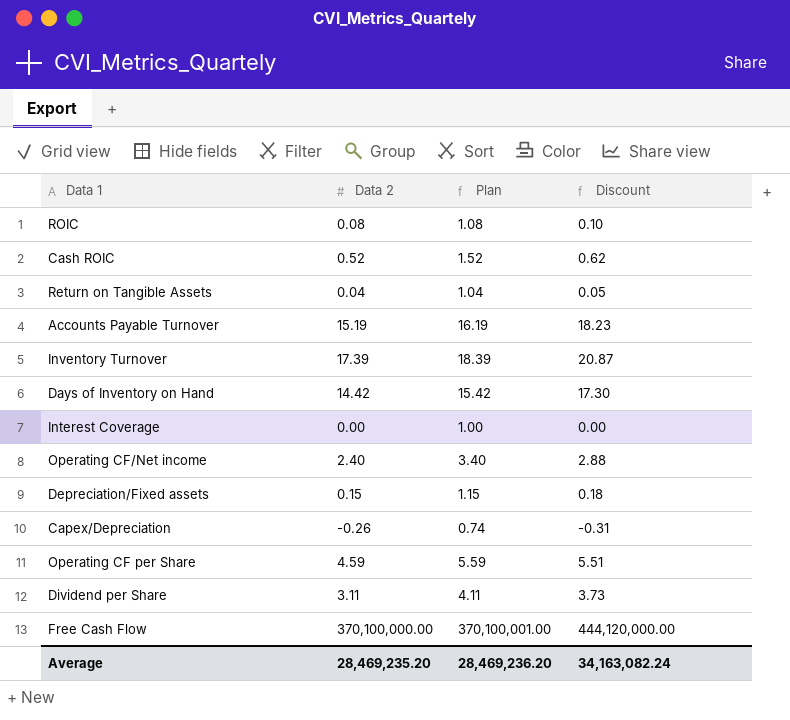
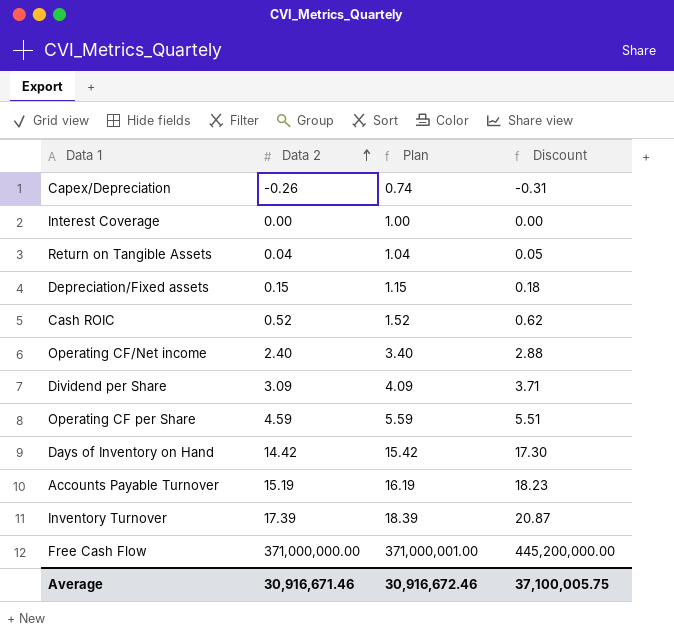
row order: none -> Data 2 ascending
row ROIC: 0.08 | 1.08 | 0.10 -> none
Dividend per Share | Data 2: 3.11 -> 3.09
Dividend per Share | Plan: 4.11 -> 4.09
Dividend per Share | Discount: 3.73 -> 3.71
Free Cash Flow | Data 2: 370,100,000.00 -> 371,000,000.00
Free Cash Flow | Plan: 370,100,001.00 -> 371,000,001.00
Free Cash Flow | Discount: 444,120,000.00 -> 445,200,000.00
Average | Data 2: 28,469,235.20 -> 30,916,671.46
Average | Plan: 28,469,236.20 -> 30,916,672.46
Average | Discount: 34,163,082.24 -> 37,100,005.75

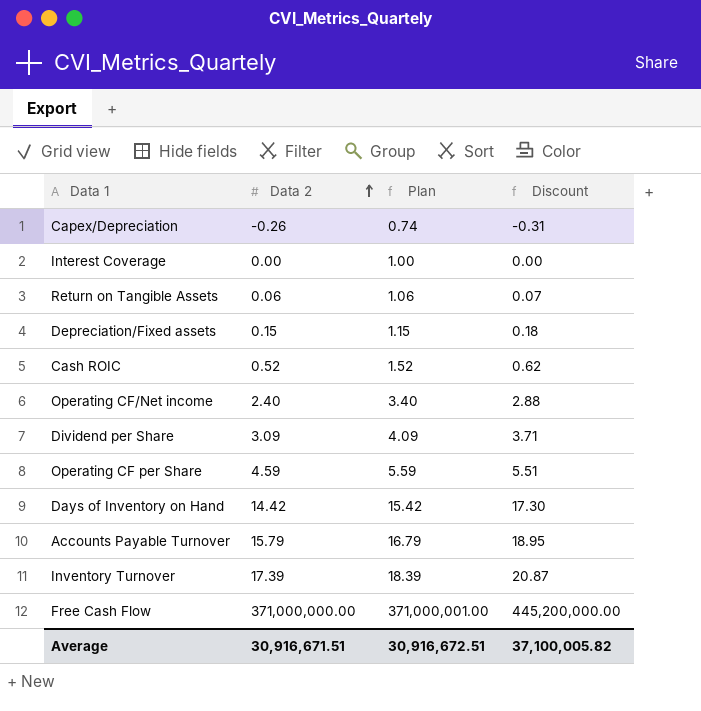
Return on Tangible Assets | Data 2: 0.04 -> 0.06
Return on Tangible Assets | Plan: 1.04 -> 1.06
Return on Tangible Assets | Discount: 0.05 -> 0.07
Accounts Payable Turnover | Data 2: 15.19 -> 15.79
Accounts Payable Turnover | Plan: 16.19 -> 16.79
Accounts Payable Turnover | Discount: 18.23 -> 18.95
Average | Data 2: 30,916,671.46 -> 30,916,671.51
Average | Plan: 30,916,672.46 -> 30,916,672.51
Average | Discount: 37,100,005.75 -> 37,100,005.82

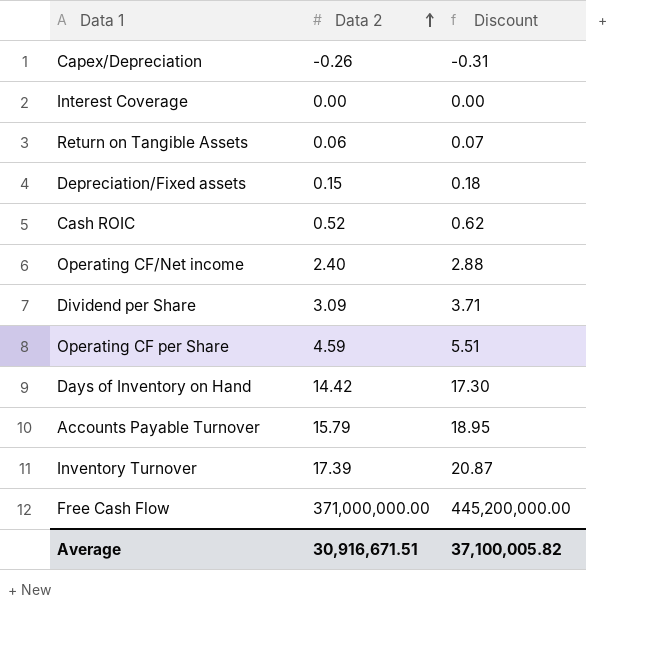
column Plan | formula: [Data 2] + 1 -> none

